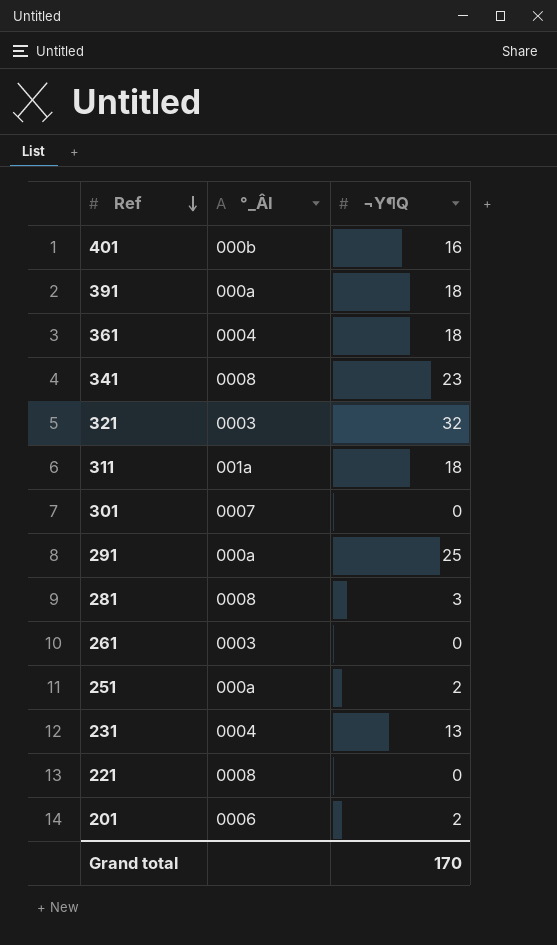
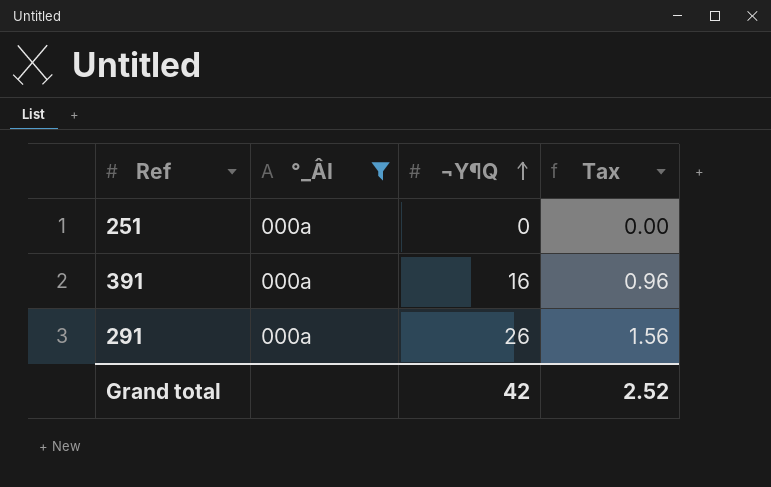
filter: none -> °_ÂI = 000a
row order: Ref descending -> ¬Y¶Q ascending
column Tax | formula: none -> [¬Y¶Q] * 0.06
251 | ¬Y¶Q: 2 -> 0
391 | ¬Y¶Q: 18 -> 16
291 | ¬Y¶Q: 25 -> 26
Grand total | ¬Y¶Q: 170 -> 42

